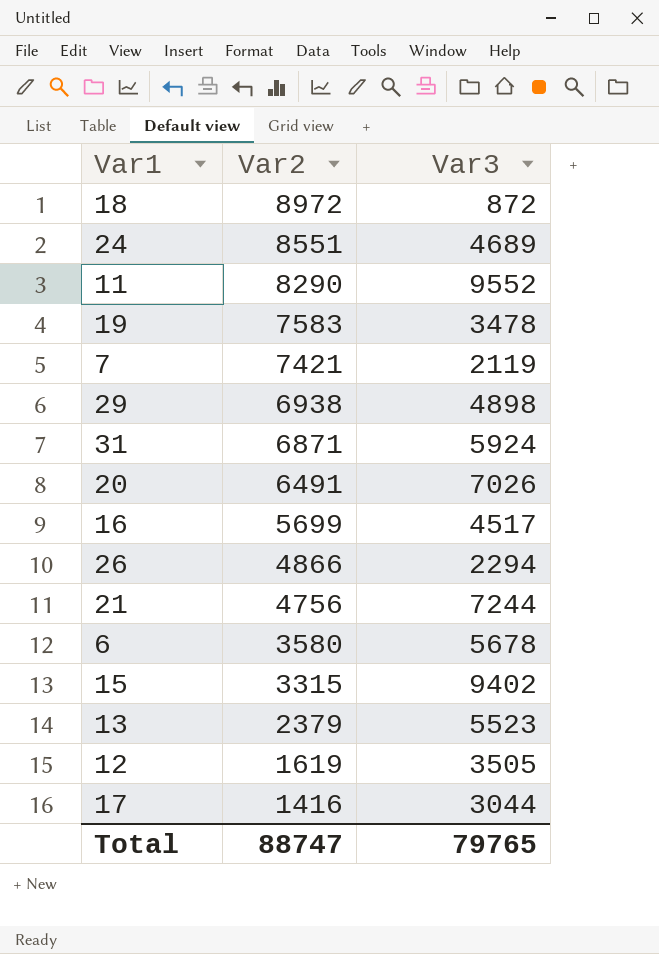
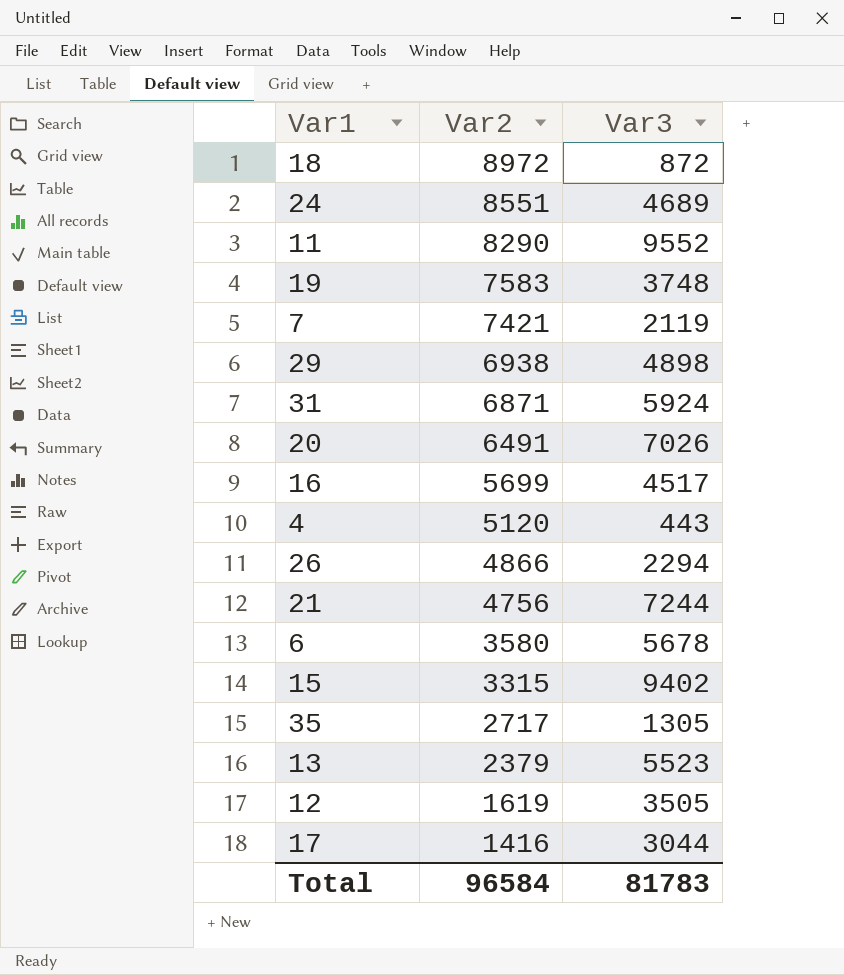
19 | Var3: 3478 -> 3748
row 4: none -> 5120 | 443
row 35: none -> 2717 | 1305
Total | Var2: 88747 -> 96584
Total | Var3: 79765 -> 81783

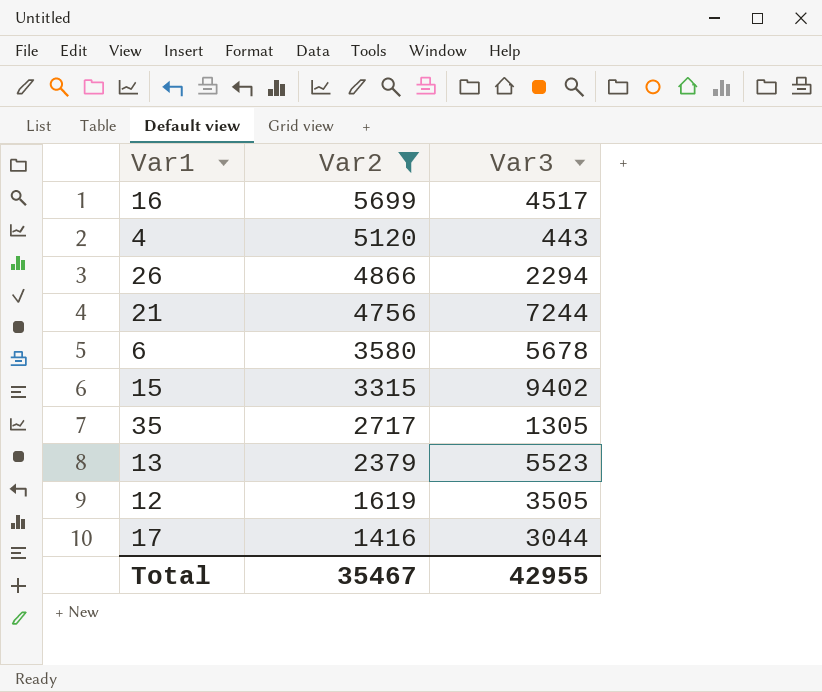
filter: none -> Var2 <= 5699
Total | Var2: 96584 -> 35467
Total | Var3: 81783 -> 42955

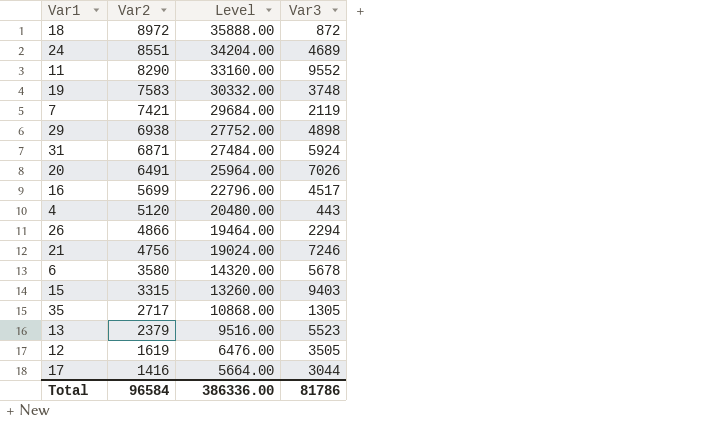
filter: Var2 <= 5699 -> none
column Level | formula: none -> [Var2] * 4
21 | Var3: 7244 -> 7246
15 | Var3: 9402 -> 9403
Total | Var2: 35467 -> 96584
Total | Var3: 42955 -> 81786

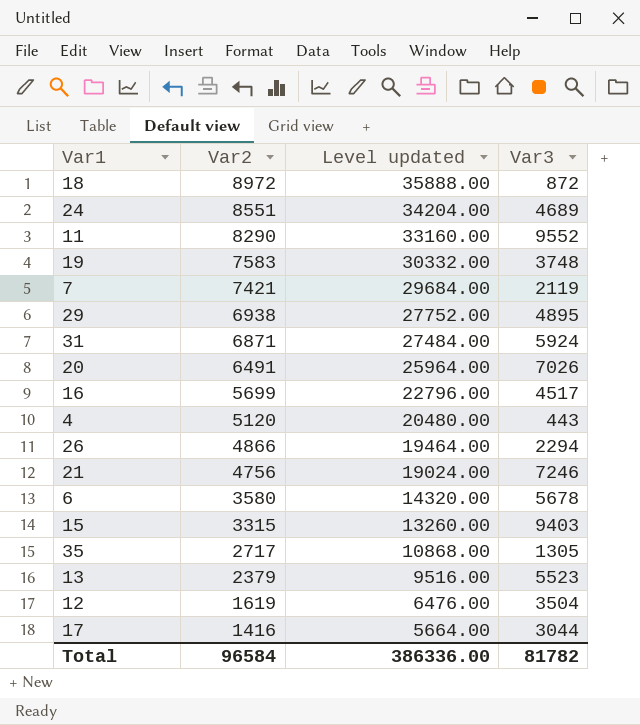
column name: Level -> Level updated
29 | Var3: 4898 -> 4895
12 | Var3: 3505 -> 3504
Total | Var3: 81786 -> 81782

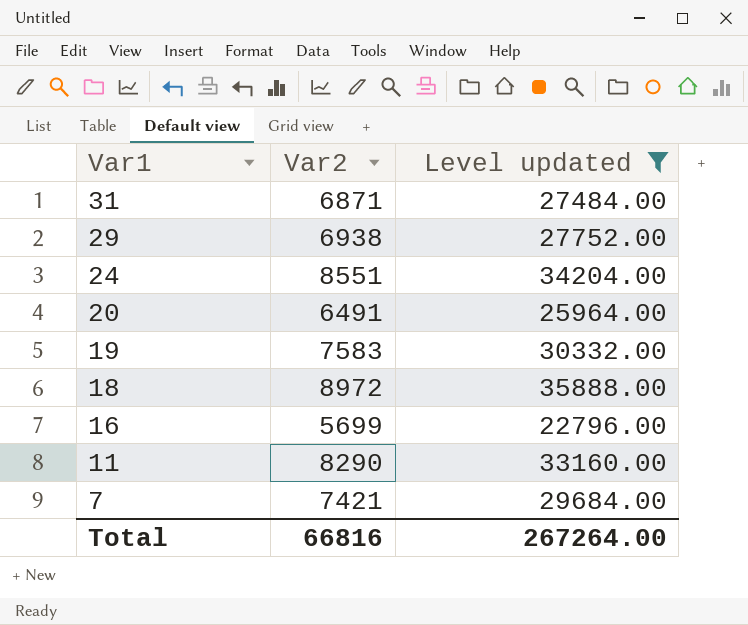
filter: none -> Level updated >= 22796.00
row order: Var2 descending -> Var1 descending
column Var3 | position: 4 -> none
Total | Var2: 96584 -> 66816
Total | Level updated: 386336.00 -> 267264.00

